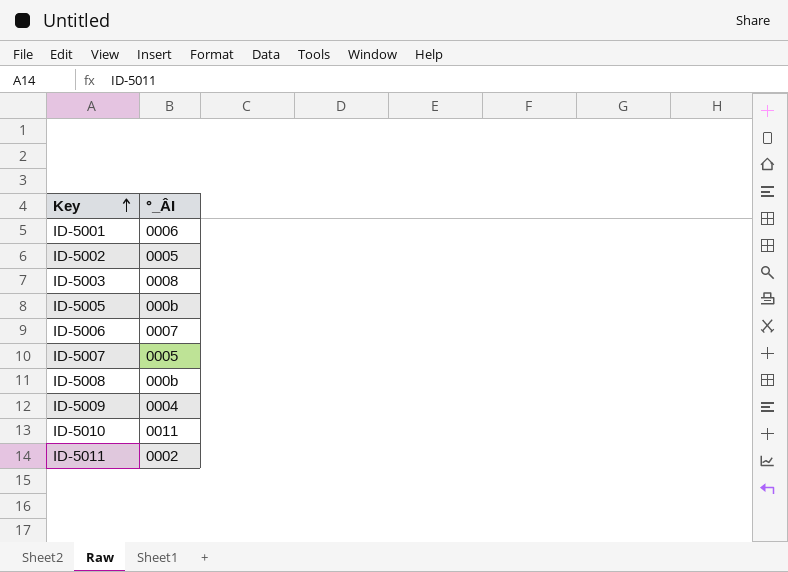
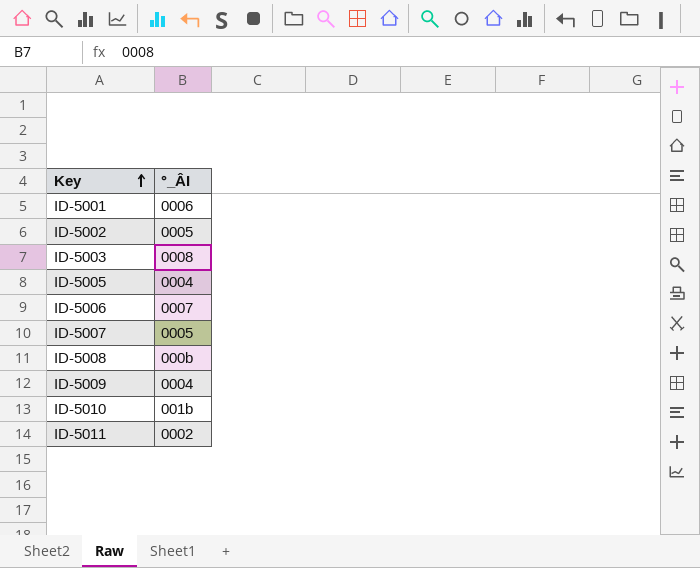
ID-5005 | °_ÂI: 000b -> 0004
ID-5010 | °_ÂI: 0011 -> 001b

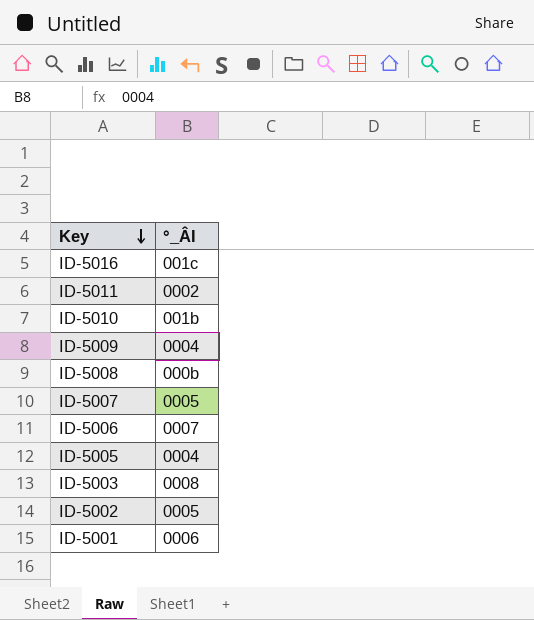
row order: Key ascending -> Key descending
row ID-5016: none -> 001c

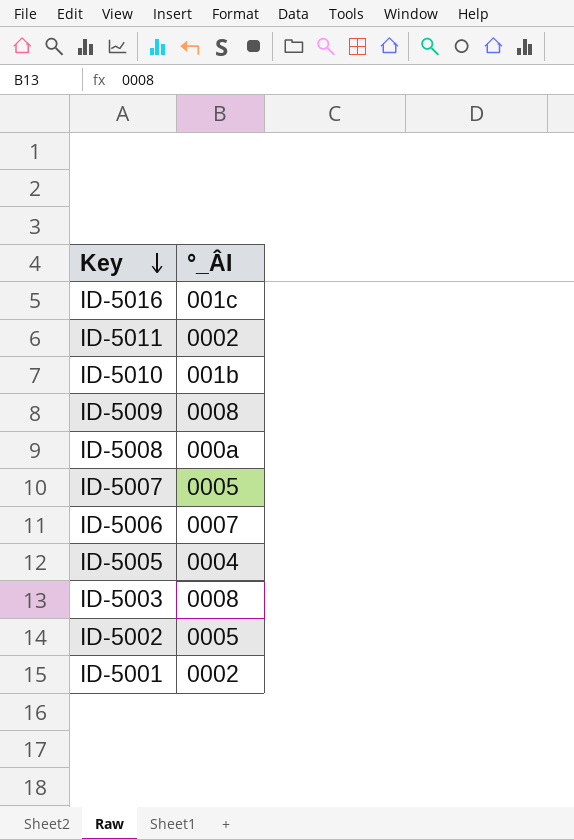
ID-5009 | °_ÂI: 0004 -> 0008
ID-5008 | °_ÂI: 000b -> 000a
ID-5001 | °_ÂI: 0006 -> 0002

